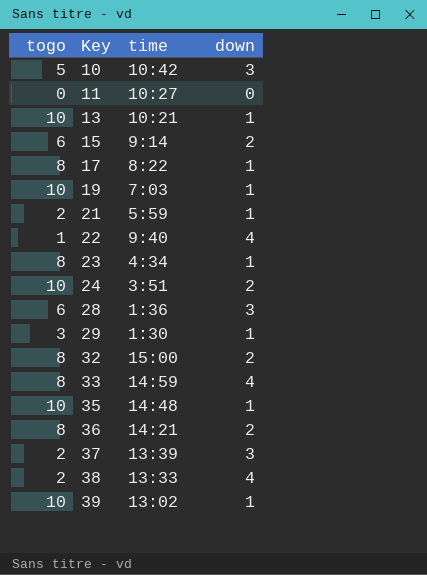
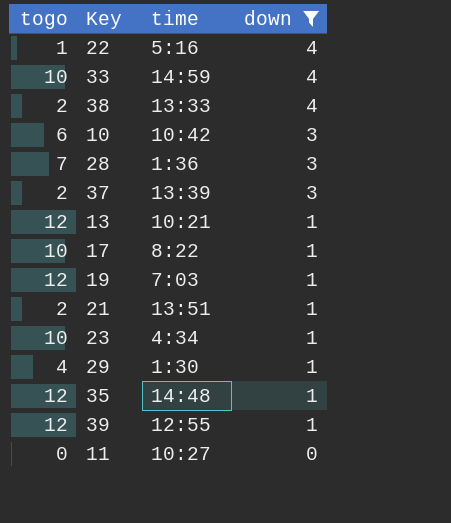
filter: none -> down != 2
row order: Key ascending -> down descending
22 | time: 9:40 -> 5:16
33 | togo: 8 -> 10
10 | togo: 5 -> 6
28 | togo: 6 -> 7
13 | togo: 10 -> 12
17 | togo: 8 -> 10
19 | togo: 10 -> 12
21 | time: 5:59 -> 13:51
23 | togo: 8 -> 10
29 | togo: 3 -> 4
35 | togo: 10 -> 12
39 | togo: 10 -> 12
39 | time: 13:02 -> 12:55

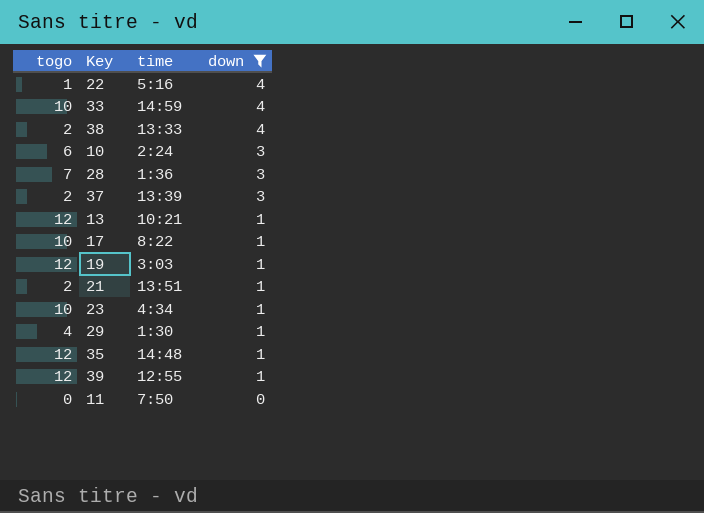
10 | time: 10:42 -> 2:24
19 | time: 7:03 -> 3:03
11 | time: 10:27 -> 7:50

